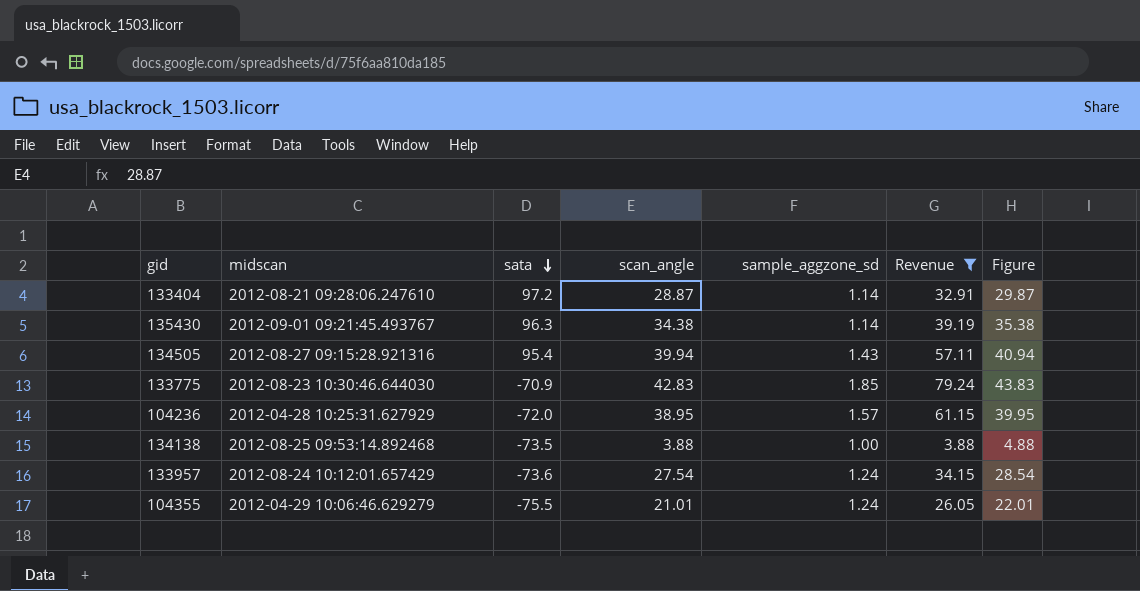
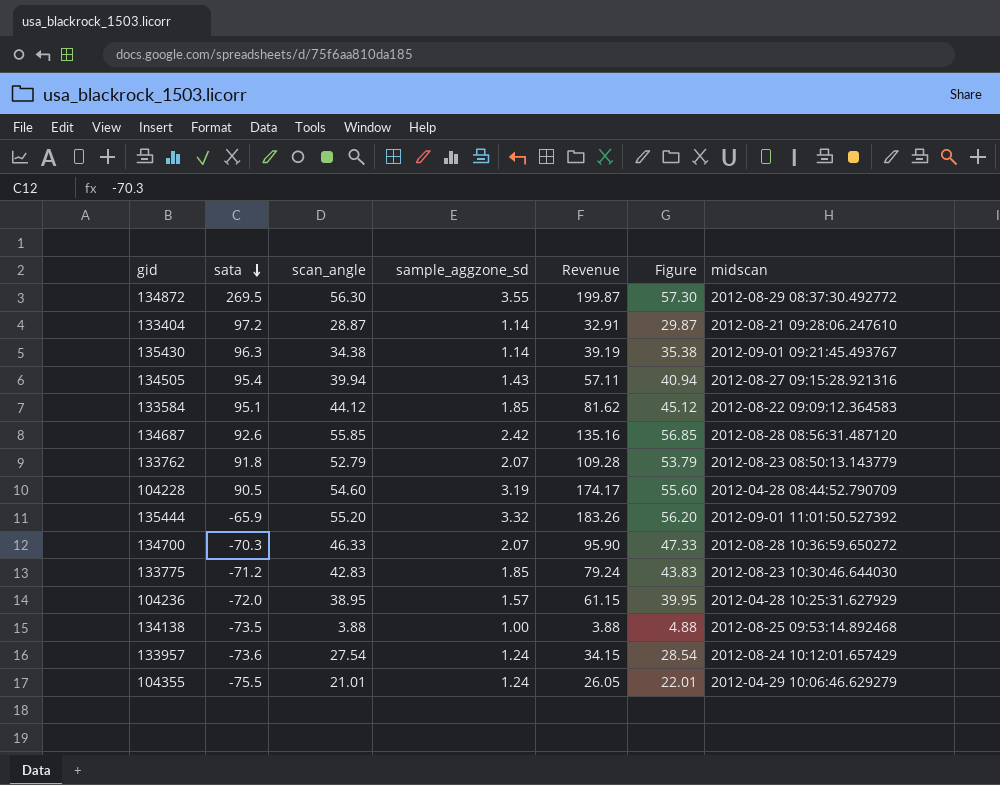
filter: Revenue <= 79.24 -> none
column midscan | position: 2 -> 7
133775 | sata: -70.9 -> -71.2

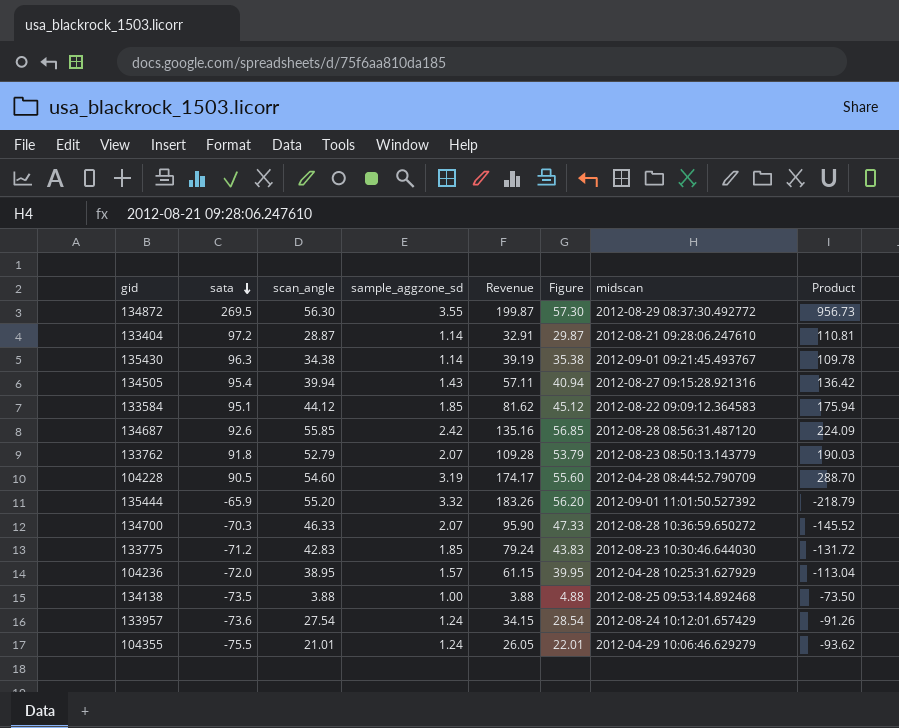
column Product | formula: none -> [sata] * [sample_aggzone_sd]

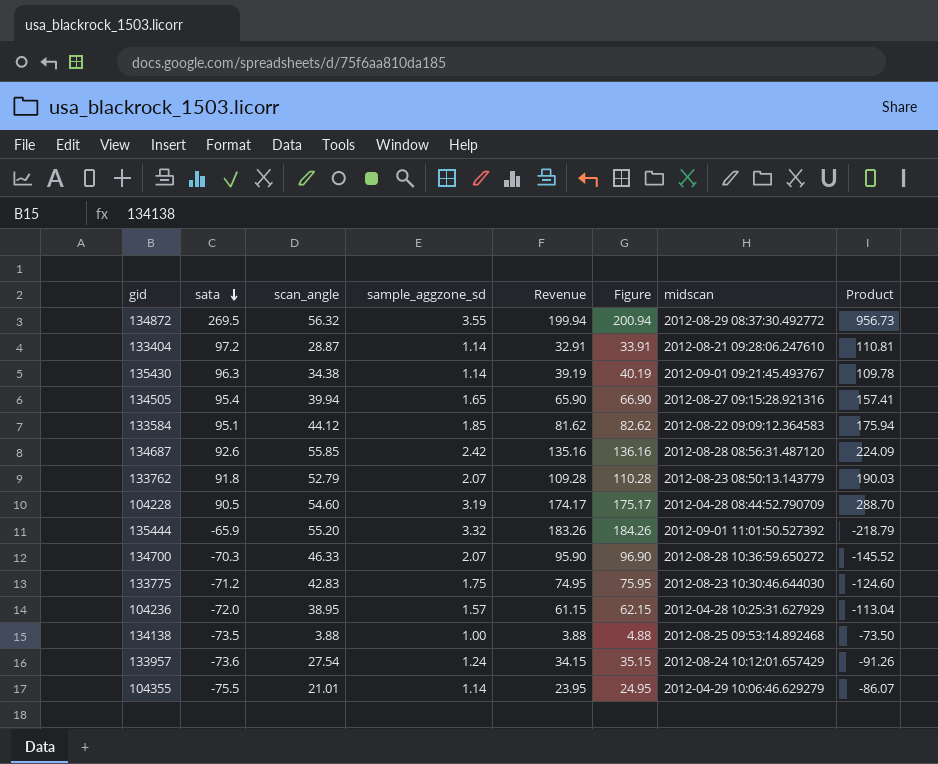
column Figure | formula: [scan_angle] + 1 -> [Revenue] + 1
134872 | scan_angle: 56.30 -> 56.32
134872 | Revenue: 199.87 -> 199.94
134505 | sample_aggzone_sd: 1.43 -> 1.65
134505 | Revenue: 57.11 -> 65.90
134505 | Product: 136.42 -> 157.41
133775 | sample_aggzone_sd: 1.85 -> 1.75
133775 | Revenue: 79.24 -> 74.95
133775 | Product: -131.72 -> -124.60
104355 | sample_aggzone_sd: 1.24 -> 1.14
104355 | Revenue: 26.05 -> 23.95
104355 | Product: -93.62 -> -86.07

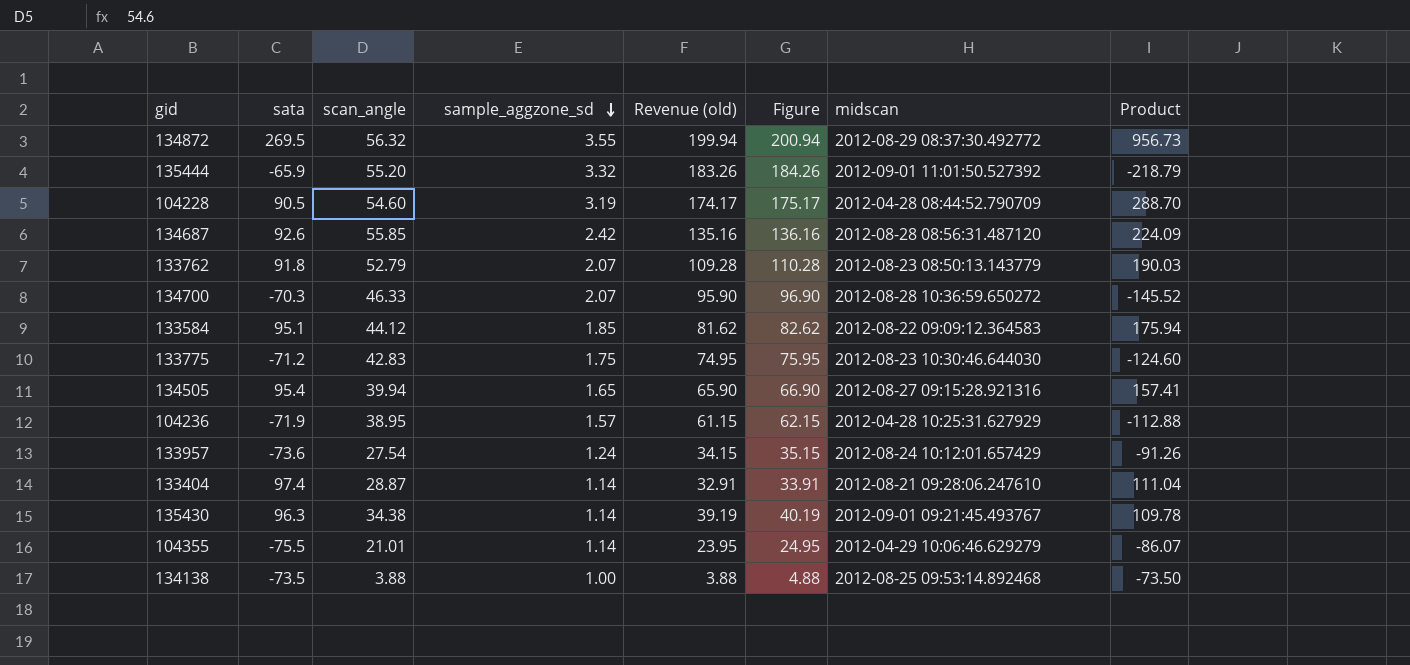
row order: sata descending -> sample_aggzone_sd descending
column name: Revenue -> Revenue (old)
104236 | sata: -72.0 -> -71.9
104236 | Product: -113.04 -> -112.88
133404 | sata: 97.2 -> 97.4
133404 | Product: 110.81 -> 111.04

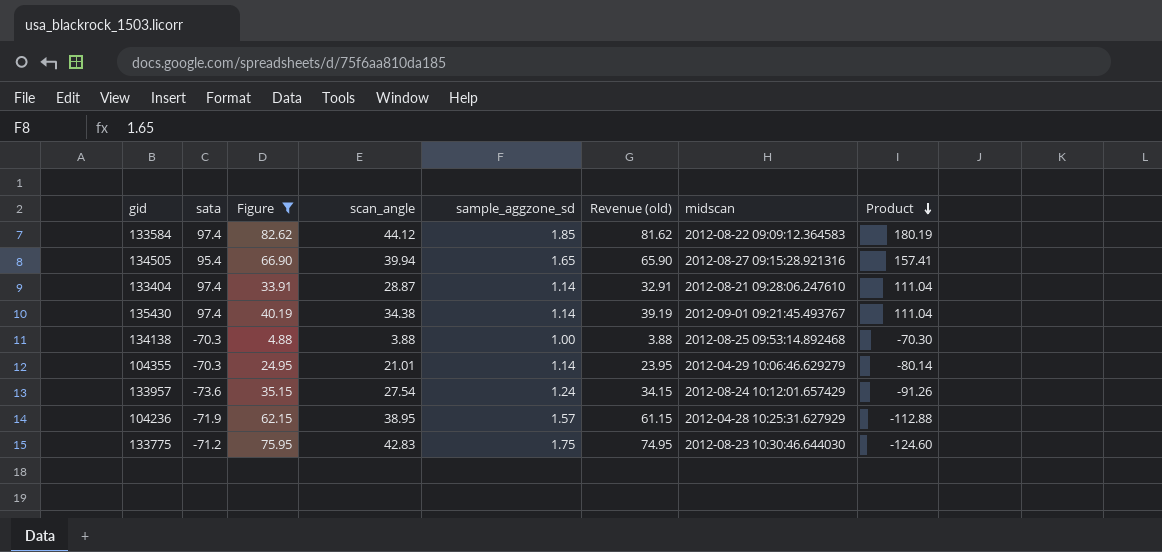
filter: none -> Figure <= 82.62
row order: sample_aggzone_sd descending -> Product descending
column Figure | position: 6 -> 3
133584 | sata: 95.1 -> 97.4
133584 | Product: 175.94 -> 180.19
135430 | sata: 96.3 -> 97.4
135430 | Product: 109.78 -> 111.04
134138 | sata: -73.5 -> -70.3
134138 | Product: -73.50 -> -70.30
104355 | sata: -75.5 -> -70.3
104355 | Product: -86.07 -> -80.14

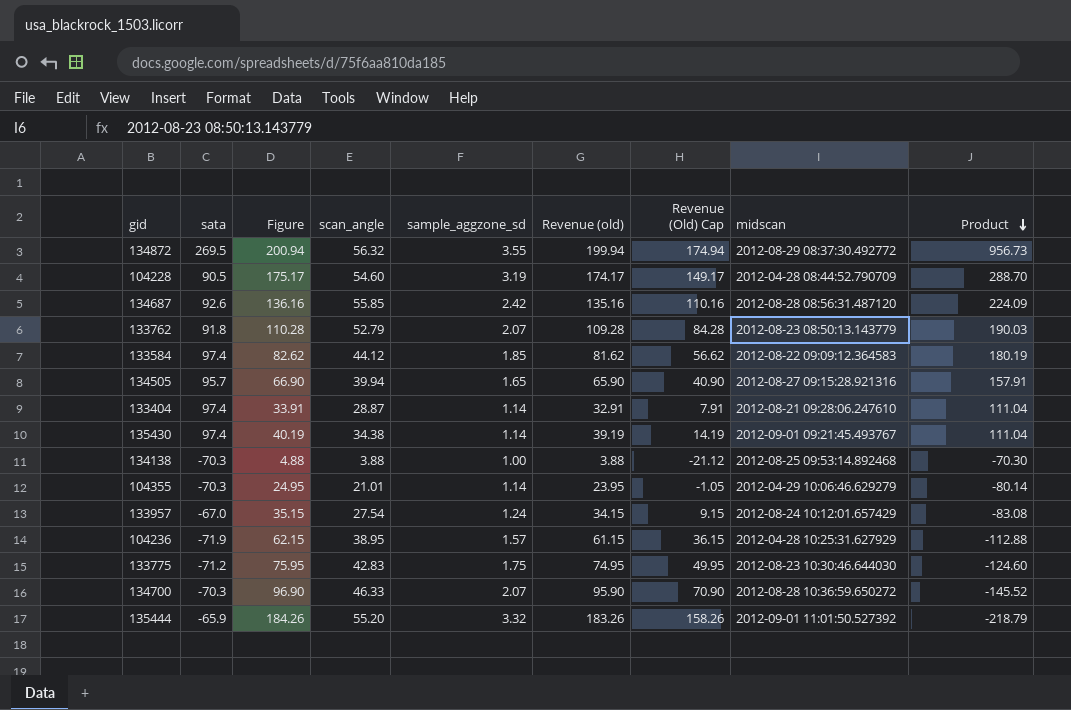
filter: Figure <= 82.62 -> none
column Revenue (Old) Cap | formula: none -> [Revenue (old)] - 25
134505 | sata: 95.4 -> 95.7
134505 | Product: 157.41 -> 157.91
133957 | sata: -73.6 -> -67.0
133957 | Product: -91.26 -> -83.08

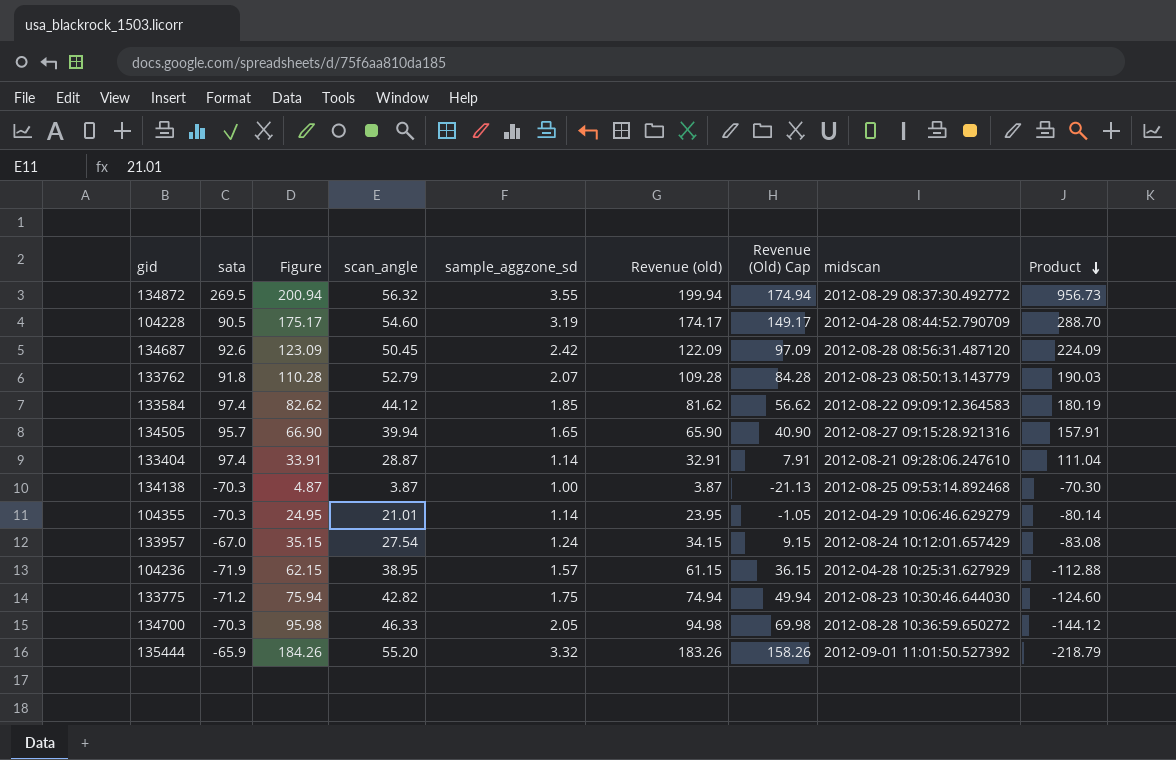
row 135430: 97.4 | 40.19 | 34.38 | 1.14 | 39.19 | 14.19 | 2012-09-01 09:21:45.493767 | 111.04 -> none
134687 | Figure: 136.16 -> 123.09
134687 | scan_angle: 55.85 -> 50.45
134687 | Revenue (old): 135.16 -> 122.09
134687 | Revenue (Old) Cap: 110.16 -> 97.09
134138 | Figure: 4.88 -> 4.87
134138 | scan_angle: 3.88 -> 3.87
134138 | Revenue (old): 3.88 -> 3.87
134138 | Revenue (Old) Cap: -21.12 -> -21.13
133775 | Figure: 75.95 -> 75.94
133775 | scan_angle: 42.83 -> 42.82
133775 | Revenue (old): 74.95 -> 74.94
133775 | Revenue (Old) Cap: 49.95 -> 49.94
134700 | Figure: 96.90 -> 95.98
134700 | sample_aggzone_sd: 2.07 -> 2.05
134700 | Revenue (old): 95.90 -> 94.98
134700 | Revenue (Old) Cap: 70.90 -> 69.98
134700 | Product: -145.52 -> -144.12

